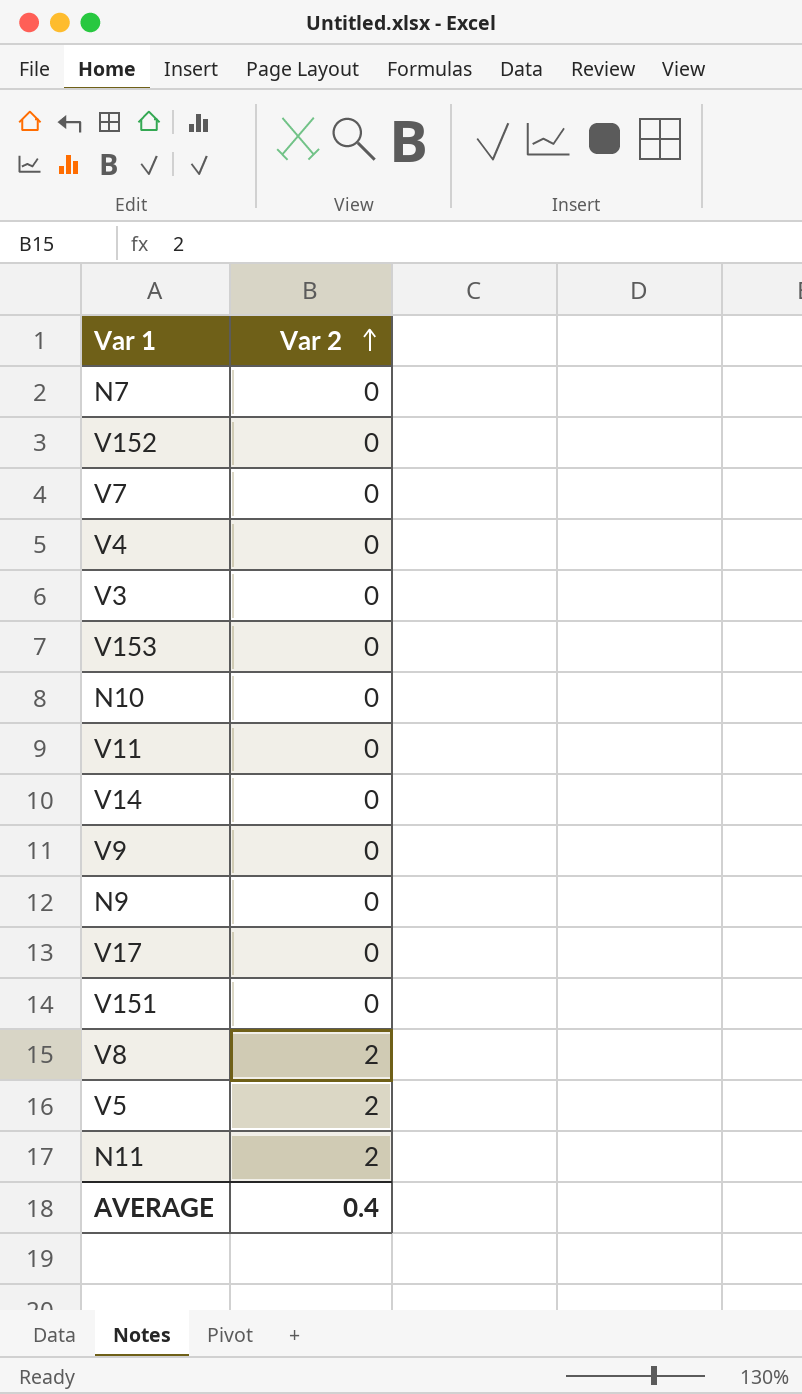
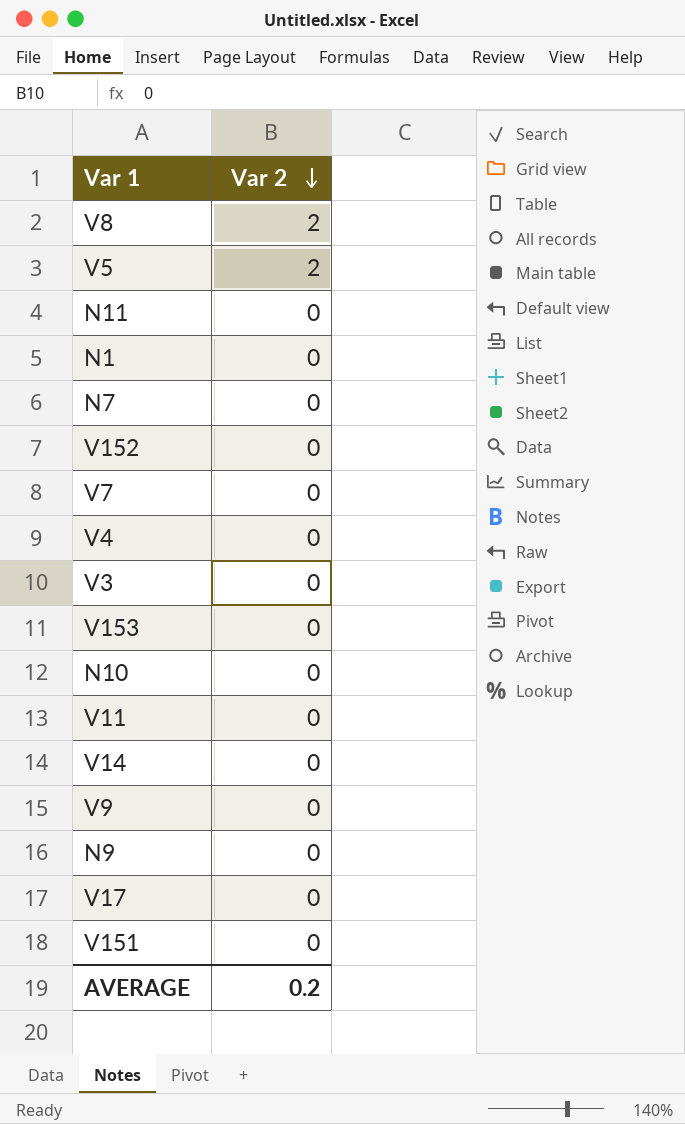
row order: Var 2 ascending -> Var 2 descending
N11 | Var 2: 2 -> 0
row N1: none -> 0
AVERAGE | Var 2: 0.4 -> 0.2

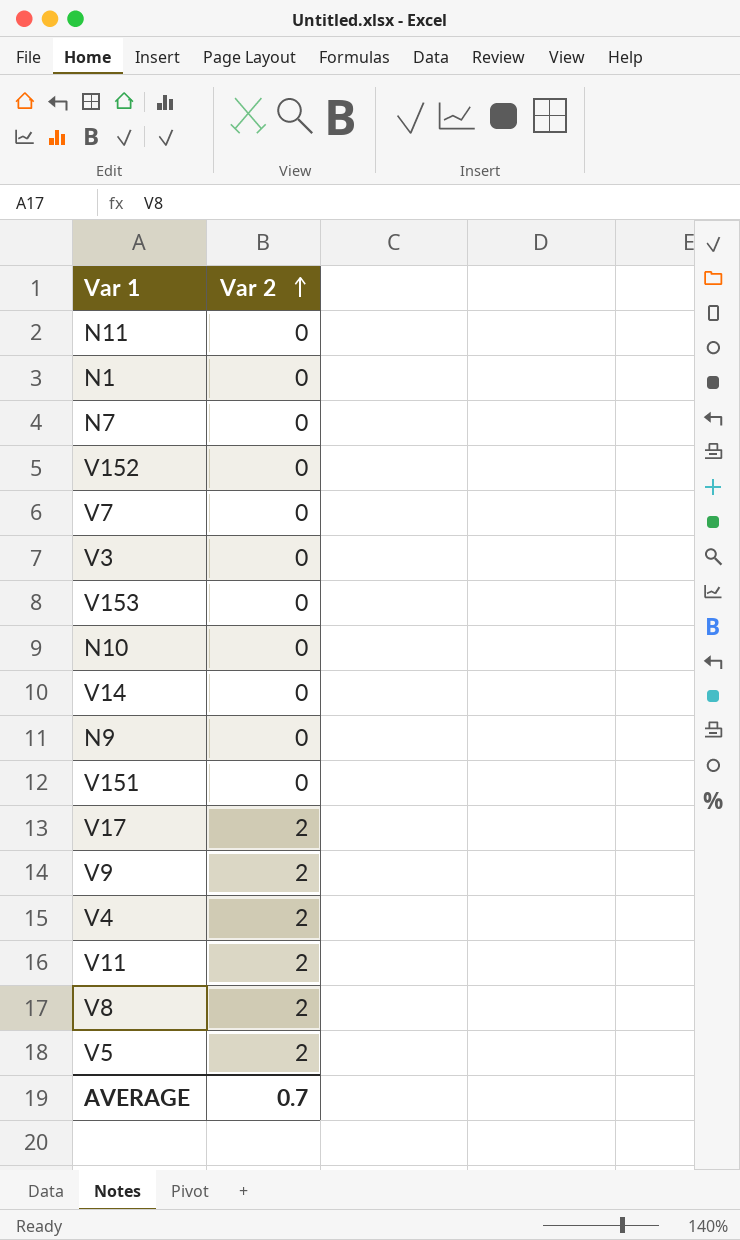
row order: Var 2 descending -> Var 2 ascending
V17 | Var 2: 0 -> 2
V9 | Var 2: 0 -> 2
V4 | Var 2: 0 -> 2
V11 | Var 2: 0 -> 2
AVERAGE | Var 2: 0.2 -> 0.7

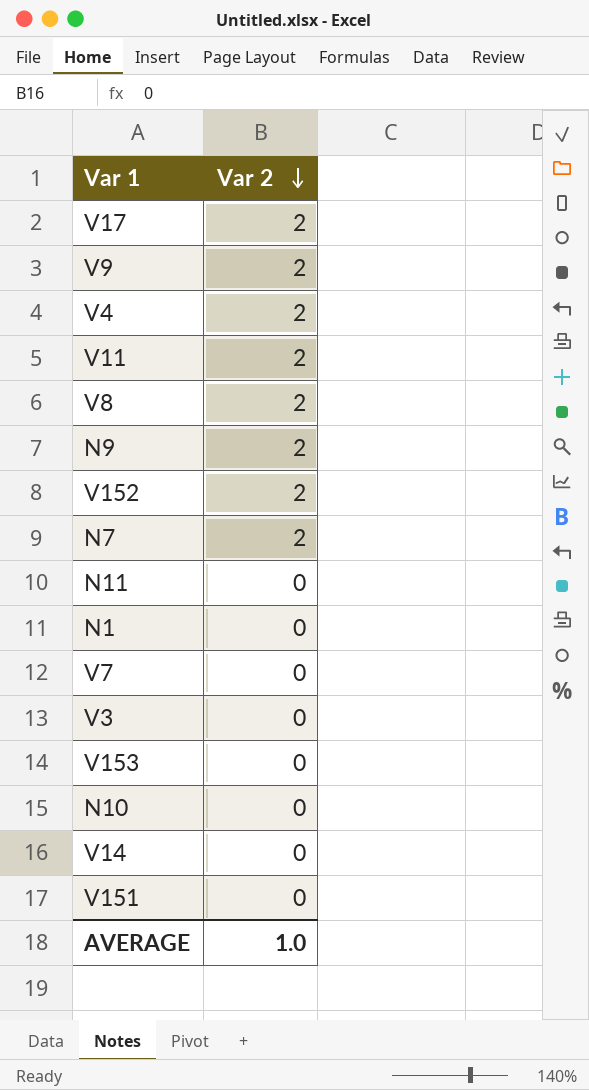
row order: Var 2 ascending -> Var 2 descending
row V5: 2 -> none
N9 | Var 2: 0 -> 2
V152 | Var 2: 0 -> 2
N7 | Var 2: 0 -> 2
AVERAGE | Var 2: 0.7 -> 1.0

